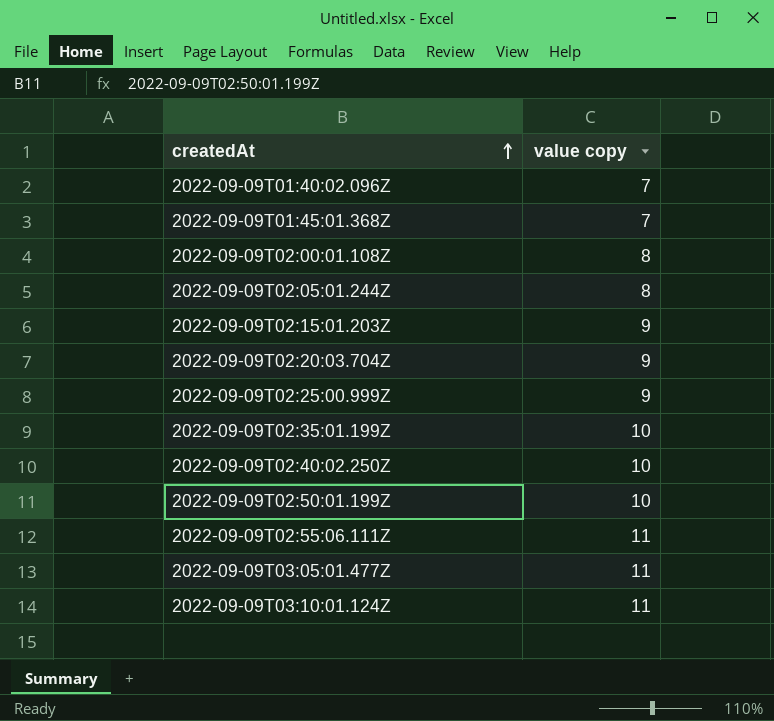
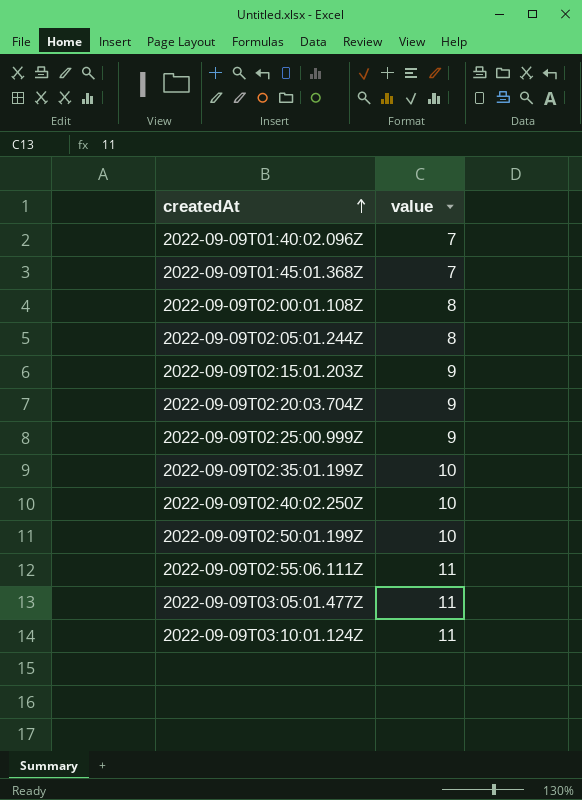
column name: value copy -> value

